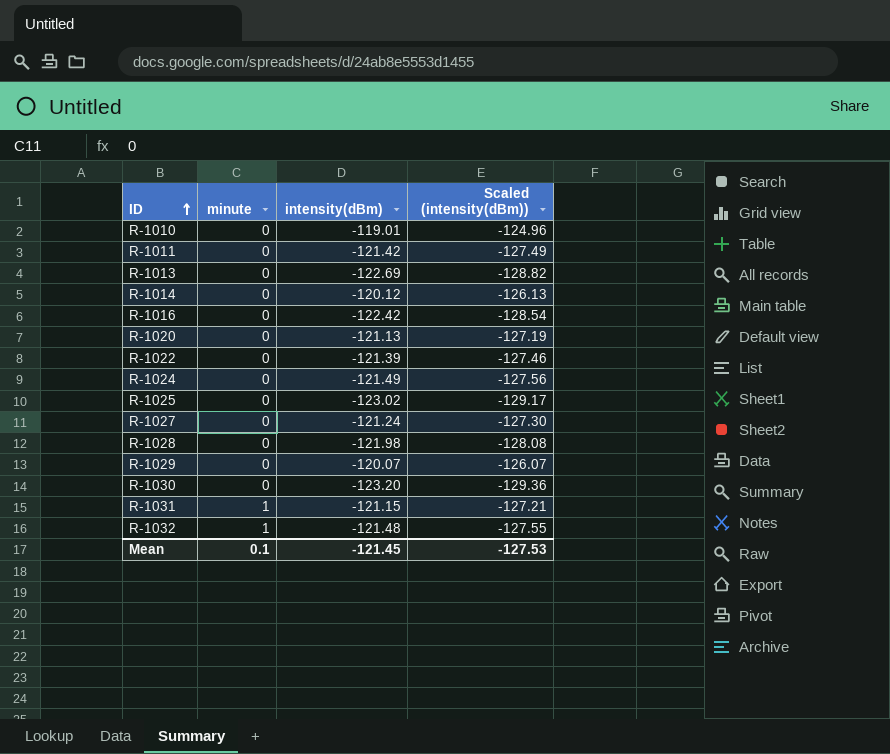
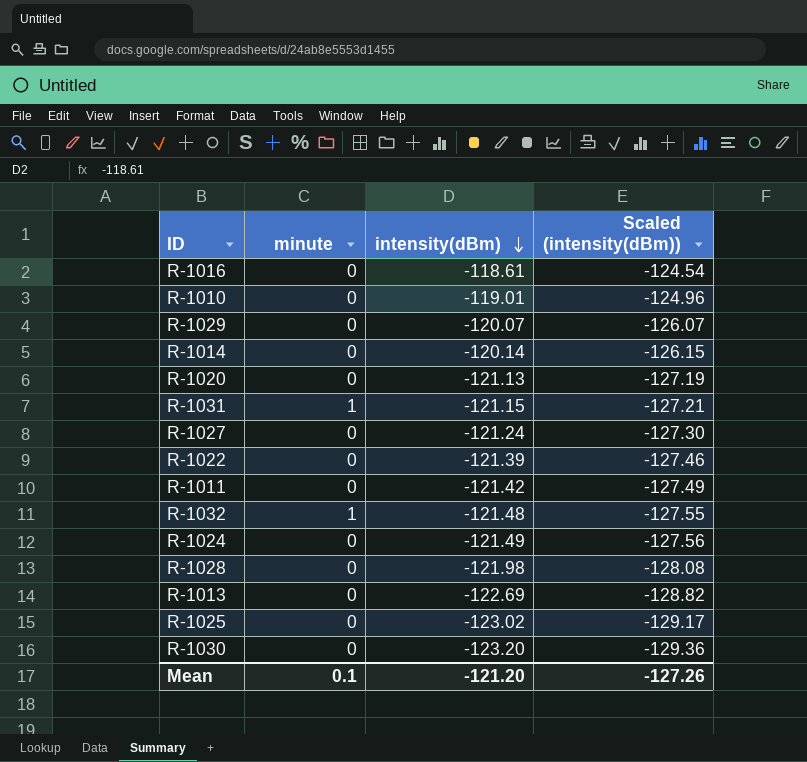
row order: ID ascending -> intensity(dBm) descending
R-1016 | intensity(dBm): -122.42 -> -118.61
R-1016 | Scaled (intensity(dBm)): -128.54 -> -124.54
R-1014 | intensity(dBm): -120.12 -> -120.14
R-1014 | Scaled (intensity(dBm)): -126.13 -> -126.15
Mean | intensity(dBm): -121.45 -> -121.20
Mean | Scaled (intensity(dBm)): -127.53 -> -127.26

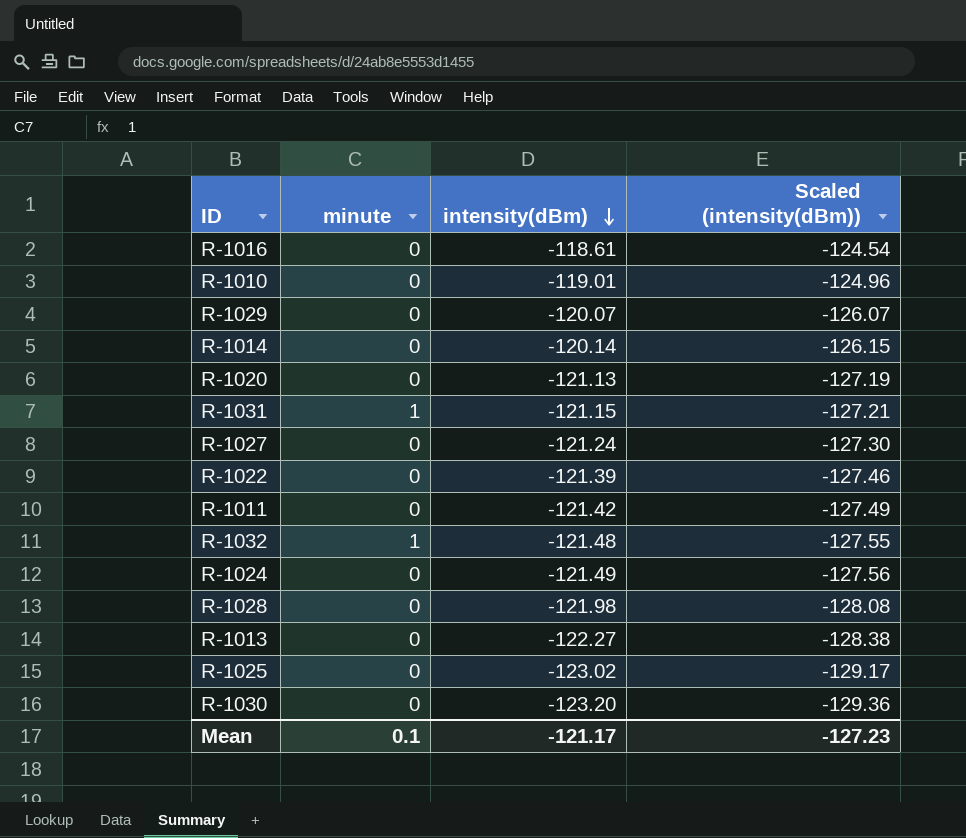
R-1013 | intensity(dBm): -122.69 -> -122.27
R-1013 | Scaled (intensity(dBm)): -128.82 -> -128.38
Mean | intensity(dBm): -121.20 -> -121.17
Mean | Scaled (intensity(dBm)): -127.26 -> -127.23

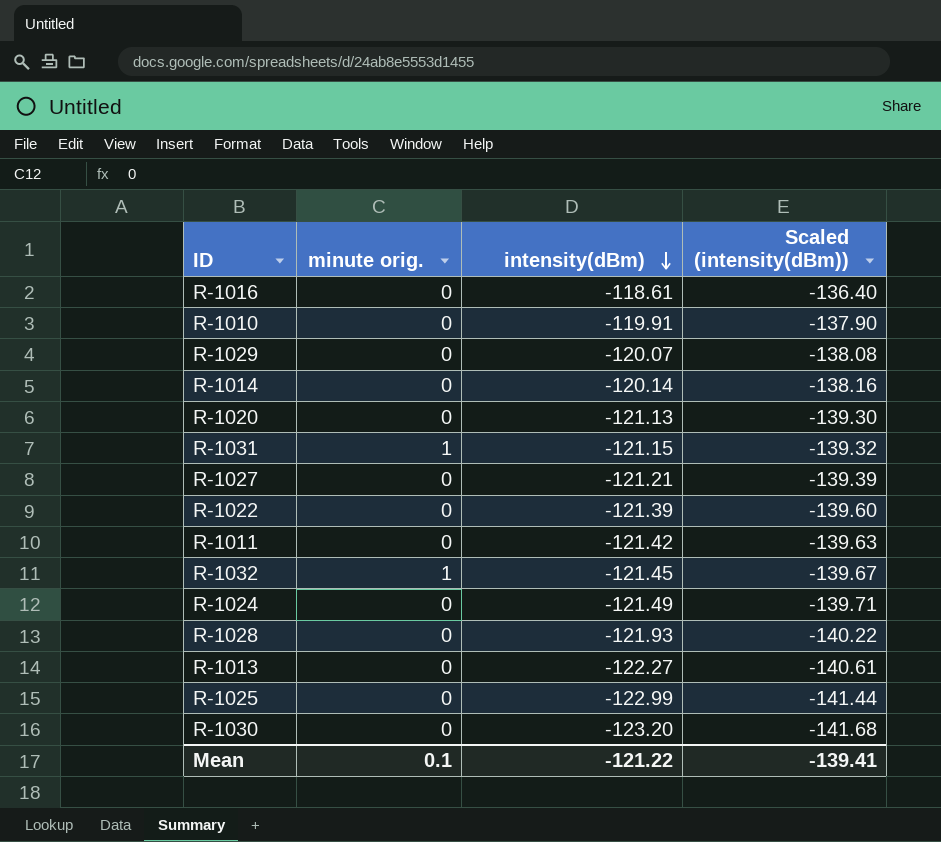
column name: minute -> minute orig.
column Scaled (intensity(dBm)) | formula: [intensity(dBm)] * 1.05 -> [intensity(dBm)] * 1.15
R-1010 | intensity(dBm): -119.01 -> -119.91
R-1027 | intensity(dBm): -121.24 -> -121.21
R-1032 | intensity(dBm): -121.48 -> -121.45
R-1028 | intensity(dBm): -121.98 -> -121.93
R-1025 | intensity(dBm): -123.02 -> -122.99
Mean | intensity(dBm): -121.17 -> -121.22
Mean | Scaled (intensity(dBm)): -127.23 -> -139.41

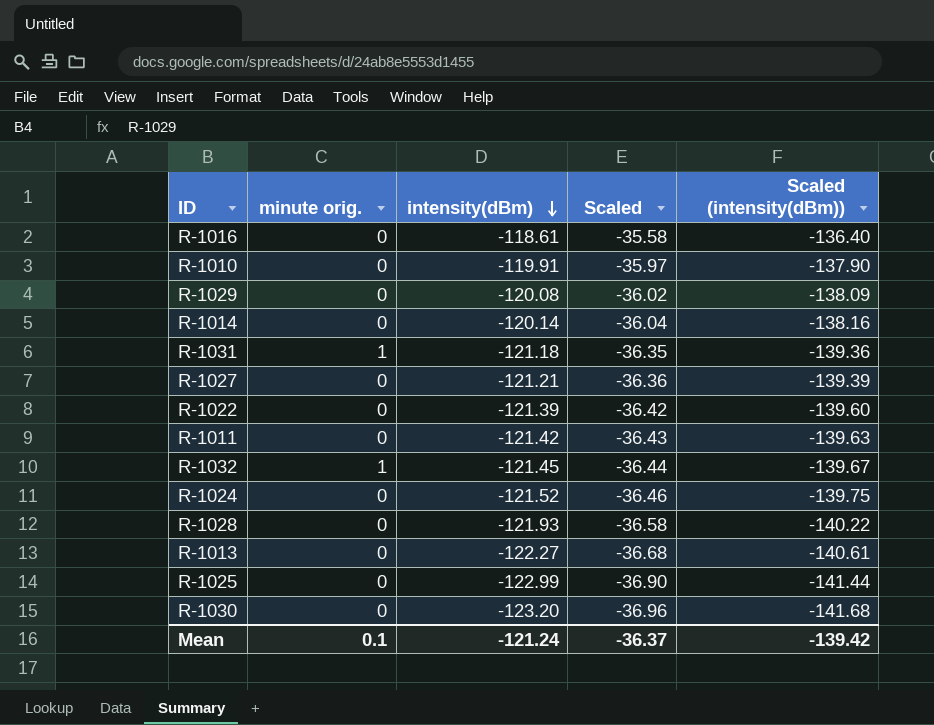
column Scaled | formula: none -> [intensity(dBm)] * 0.3
row R-1020: 0 | -121.13 | -139.30 -> none
R-1029 | intensity(dBm): -120.07 -> -120.08
R-1029 | Scaled (intensity(dBm)): -138.08 -> -138.09
R-1031 | intensity(dBm): -121.15 -> -121.18
R-1031 | Scaled (intensity(dBm)): -139.32 -> -139.36
R-1024 | intensity(dBm): -121.49 -> -121.52
R-1024 | Scaled (intensity(dBm)): -139.71 -> -139.75
Mean | intensity(dBm): -121.22 -> -121.24
Mean | Scaled (intensity(dBm)): -139.41 -> -139.42

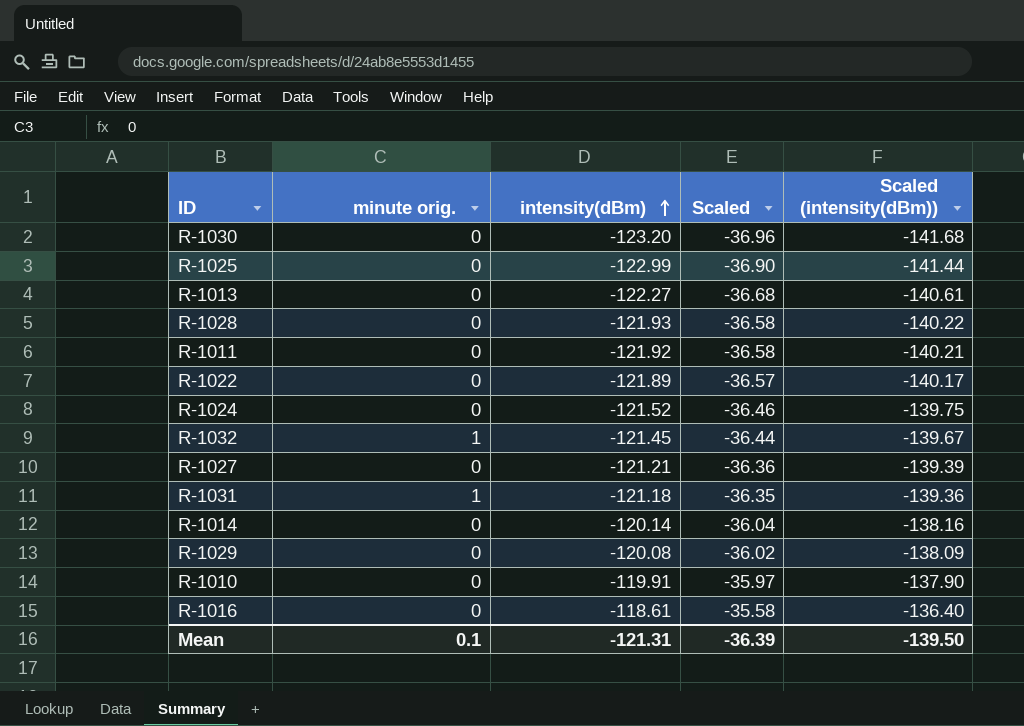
row order: intensity(dBm) descending -> intensity(dBm) ascending
R-1011 | intensity(dBm): -121.42 -> -121.92
R-1011 | Scaled: -36.43 -> -36.58
R-1011 | Scaled (intensity(dBm)): -139.63 -> -140.21
R-1022 | intensity(dBm): -121.39 -> -121.89
R-1022 | Scaled: -36.42 -> -36.57
R-1022 | Scaled (intensity(dBm)): -139.60 -> -140.17
Mean | intensity(dBm): -121.24 -> -121.31
Mean | Scaled: -36.37 -> -36.39
Mean | Scaled (intensity(dBm)): -139.42 -> -139.50

